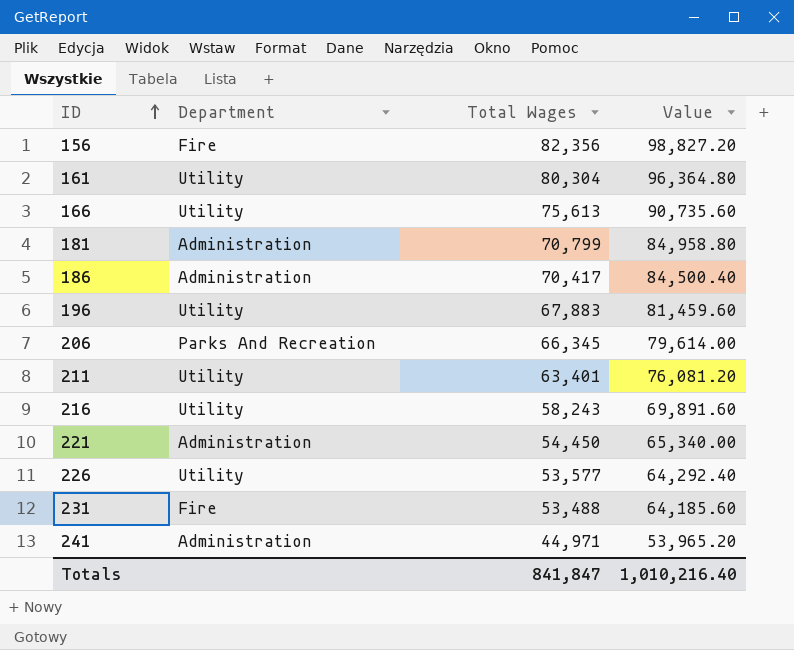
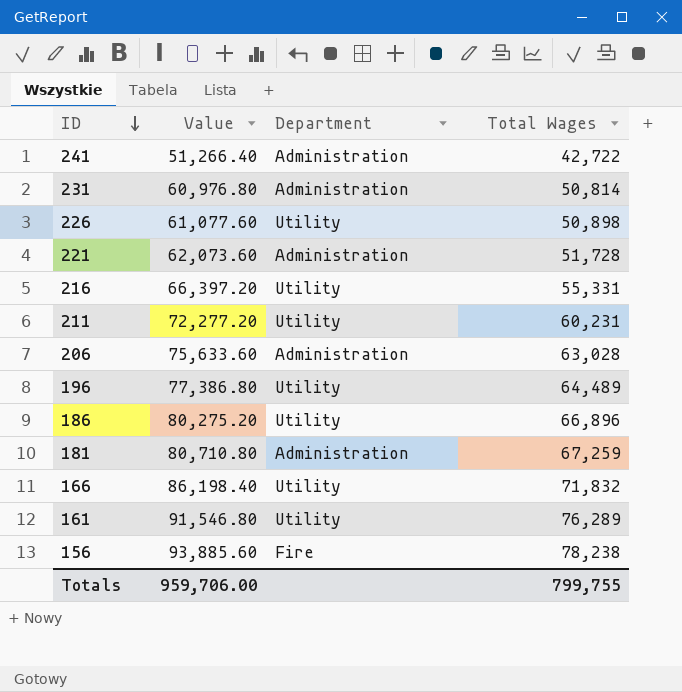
row order: ID ascending -> ID descending
column Value | position: 4 -> 2
241 | Value: 53,965.20 -> 51,266.40
241 | Total Wages: 44,971 -> 42,722
231 | Value: 64,185.60 -> 60,976.80
231 | Department: Fire -> Administration
231 | Total Wages: 53,488 -> 50,814
226 | Value: 64,292.40 -> 61,077.60
226 | Total Wages: 53,577 -> 50,898
221 | Value: 65,340.00 -> 62,073.60
221 | Total Wages: 54,450 -> 51,728
216 | Value: 69,891.60 -> 66,397.20
216 | Total Wages: 58,243 -> 55,331
211 | Value: 76,081.20 -> 72,277.20
211 | Total Wages: 63,401 -> 60,231
206 | Value: 79,614.00 -> 75,633.60
206 | Department: Parks And Recreation -> Administration
206 | Total Wages: 66,345 -> 63,028
196 | Value: 81,459.60 -> 77,386.80
196 | Total Wages: 67,883 -> 64,489
186 | Value: 84,500.40 -> 80,275.20
186 | Department: Administration -> Utility
186 | Total Wages: 70,417 -> 66,896
181 | Value: 84,958.80 -> 80,710.80
181 | Total Wages: 70,799 -> 67,259
166 | Value: 90,735.60 -> 86,198.40
166 | Total Wages: 75,613 -> 71,832
161 | Value: 96,364.80 -> 91,546.80
161 | Total Wages: 80,304 -> 76,289
156 | Value: 98,827.20 -> 93,885.60
156 | Total Wages: 82,356 -> 78,238
Totals | Value: 1,010,216.40 -> 959,706.00
Totals | Total Wages: 841,847 -> 799,755

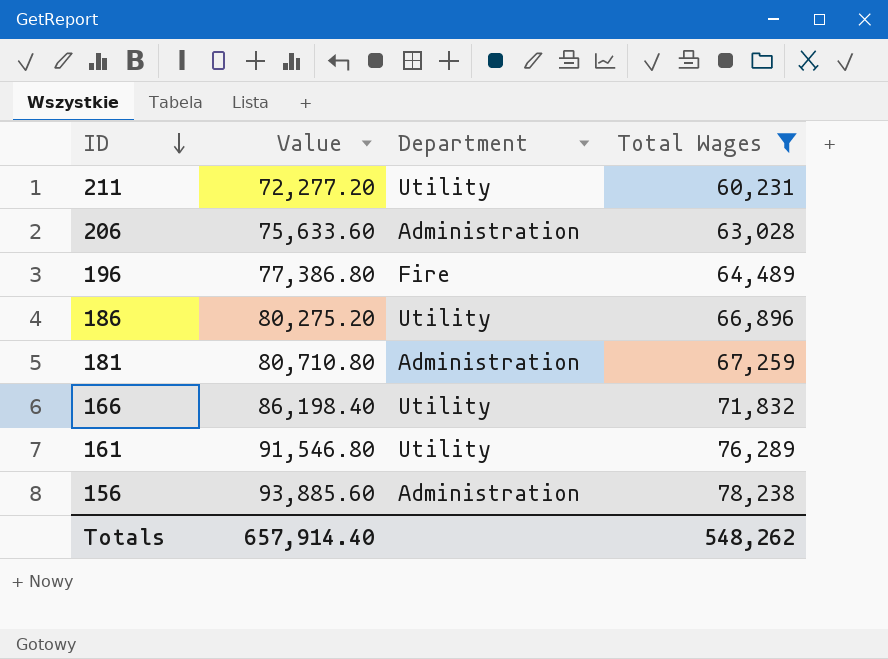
filter: none -> Total Wages >= 60,231
196 | Department: Utility -> Fire
156 | Department: Fire -> Administration
Totals | Value: 959,706.00 -> 657,914.40
Totals | Total Wages: 799,755 -> 548,262

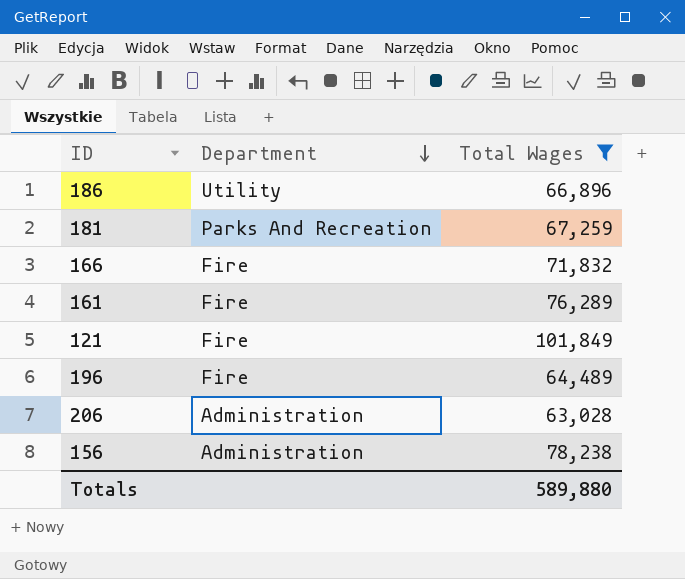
row order: ID descending -> Department descending
column Value | formula: [Total Wages] * 1.2 -> none
row 211: 72,277.20 | Utility | 60,231 -> none
181 | Department: Administration -> Parks And Recreation
166 | Department: Utility -> Fire
161 | Department: Utility -> Fire
row 121: none -> Fire | 101,849
Totals | Total Wages: 548,262 -> 589,880

